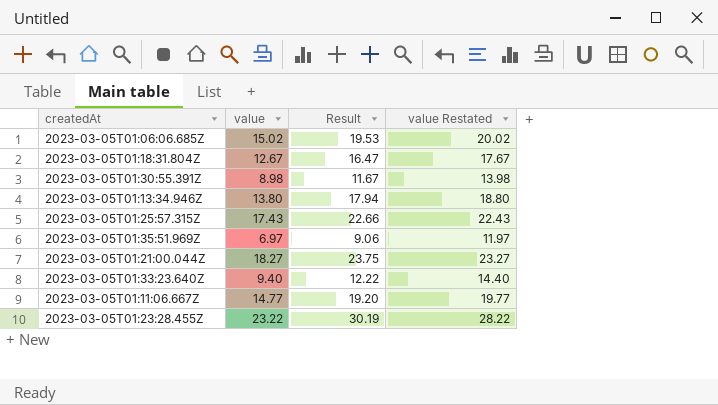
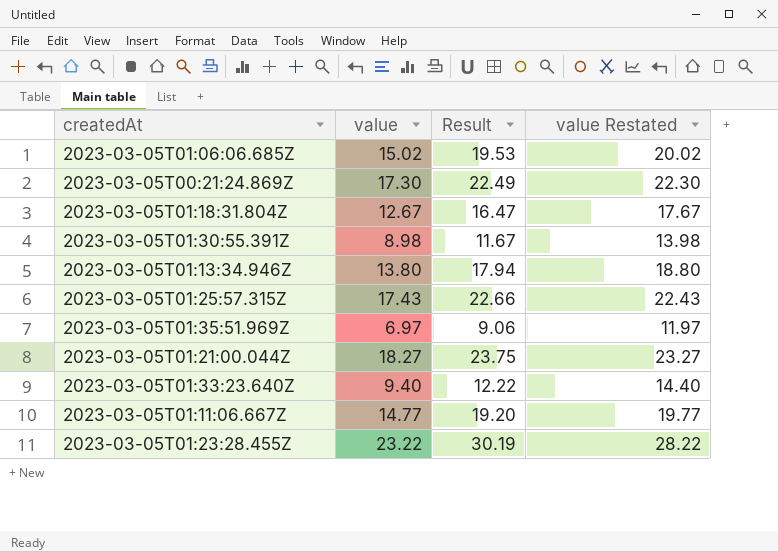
row 2023-03-05T00:21:24.869Z: none -> 17.30 | 22.49 | 22.30

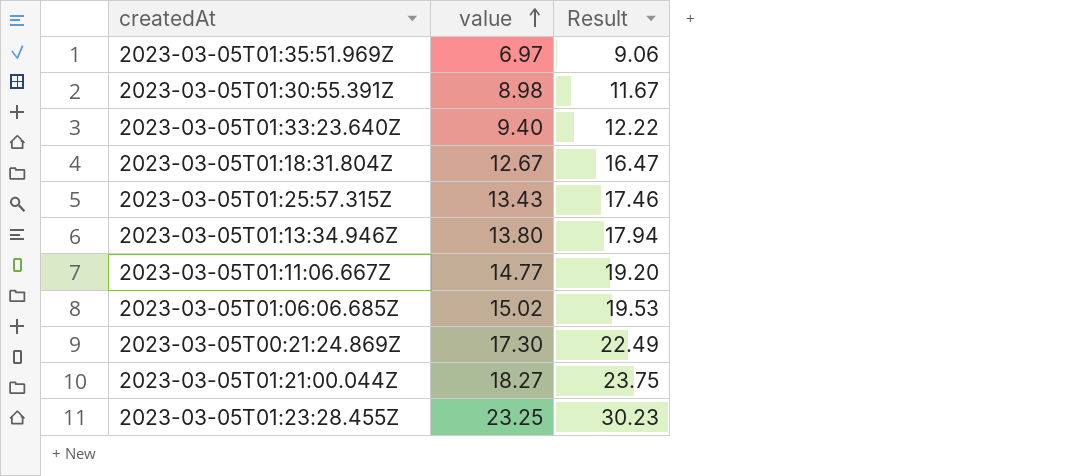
row order: none -> value ascending
column value Restated | formula: [value] + 5 -> none
2023-03-05T01:25:57.315Z | value: 17.43 -> 13.43
2023-03-05T01:25:57.315Z | Result: 22.66 -> 17.46
2023-03-05T01:23:28.455Z | value: 23.22 -> 23.25
2023-03-05T01:23:28.455Z | Result: 30.19 -> 30.23

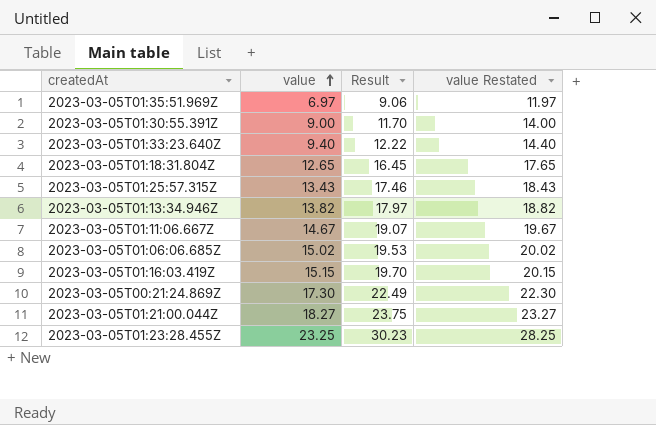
column value Restated | formula: none -> [value] + 5
2023-03-05T01:30:55.391Z | value: 8.98 -> 9.00
2023-03-05T01:30:55.391Z | Result: 11.67 -> 11.70
2023-03-05T01:18:31.804Z | value: 12.67 -> 12.65
2023-03-05T01:18:31.804Z | Result: 16.47 -> 16.45
2023-03-05T01:13:34.946Z | value: 13.80 -> 13.82
2023-03-05T01:13:34.946Z | Result: 17.94 -> 17.97
2023-03-05T01:11:06.667Z | value: 14.77 -> 14.67
2023-03-05T01:11:06.667Z | Result: 19.20 -> 19.07
row 2023-03-05T01:16:03.419Z: none -> 15.15 | 19.70 | 20.15

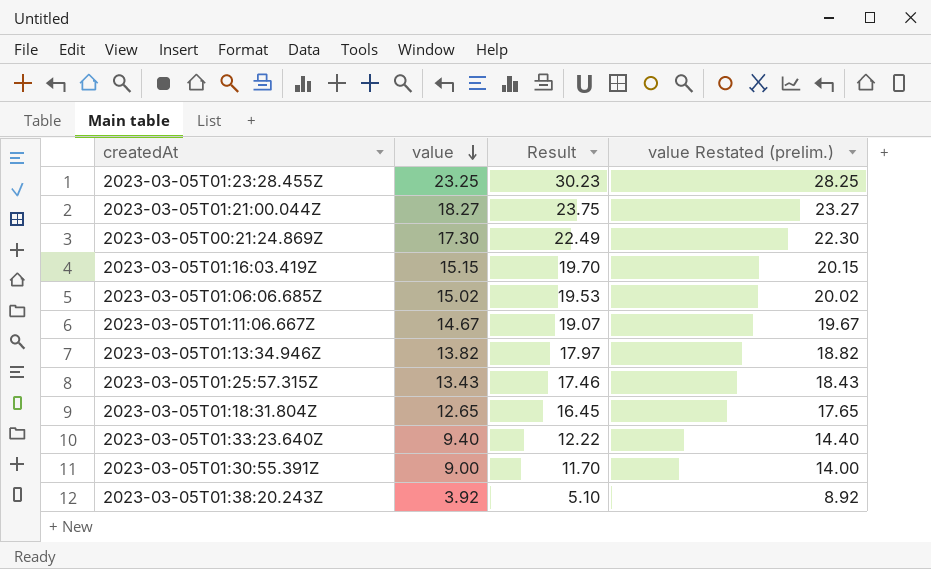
row order: value ascending -> value descending
column name: value Restated -> value Restated (prelim.)
row 2023-03-05T01:35:51.969Z: 6.97 | 9.06 | 11.97 -> none
row 2023-03-05T01:38:20.243Z: none -> 3.92 | 5.10 | 8.92

